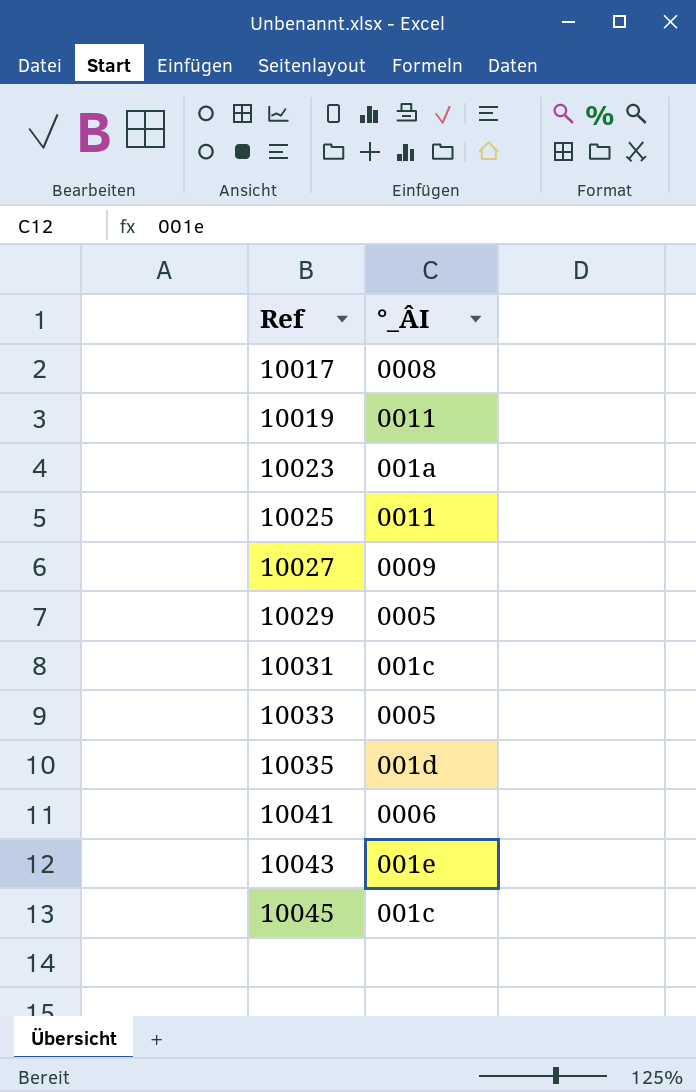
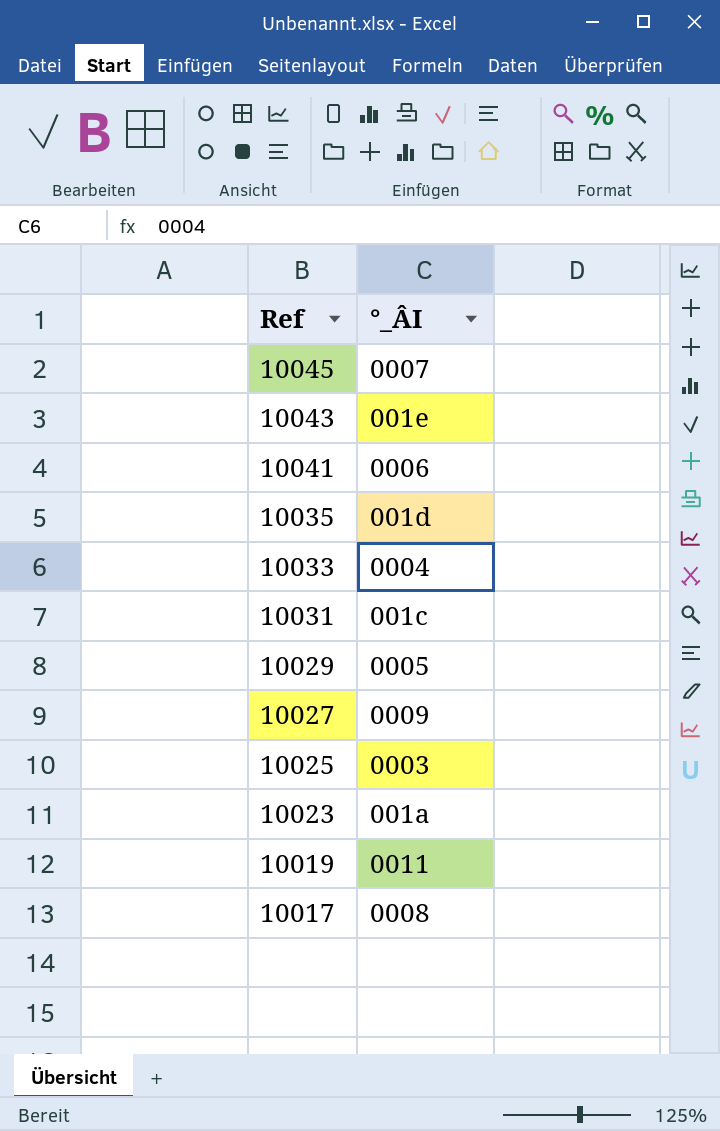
row order: Ref ascending -> Ref descending
10045 | °_ÂI: 001c -> 0007
10033 | °_ÂI: 0005 -> 0004
10025 | °_ÂI: 0011 -> 0003

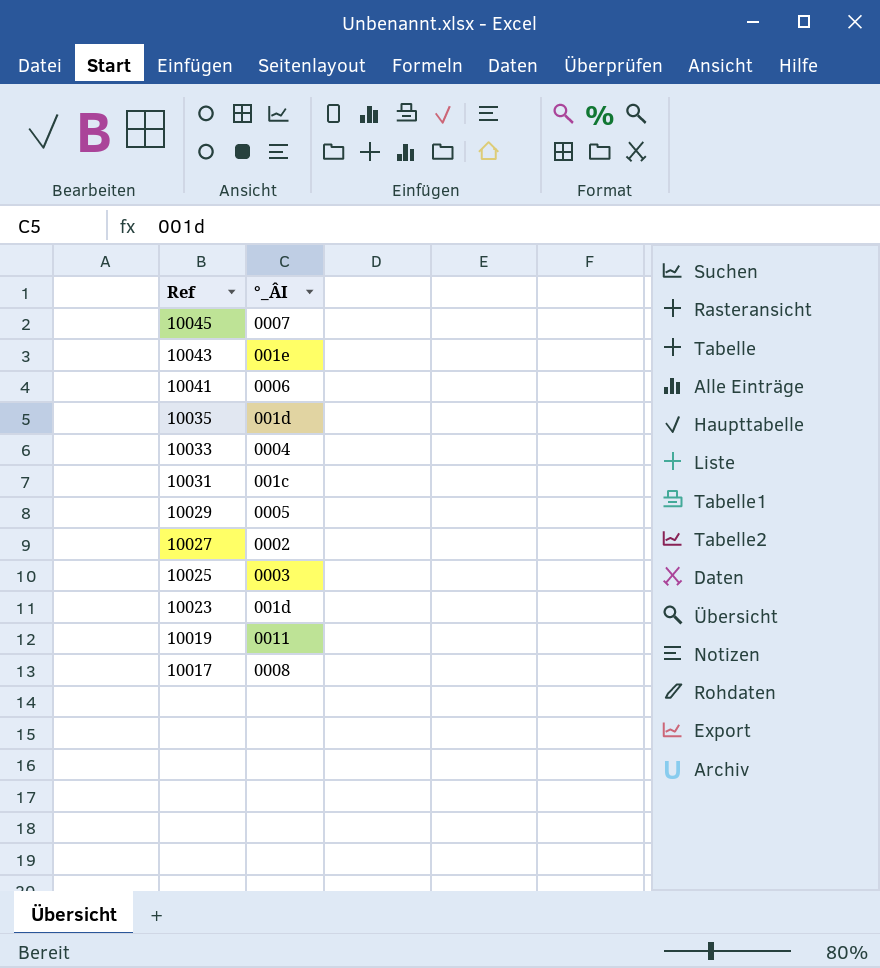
10027 | °_ÂI: 0009 -> 0002
10023 | °_ÂI: 001a -> 001d

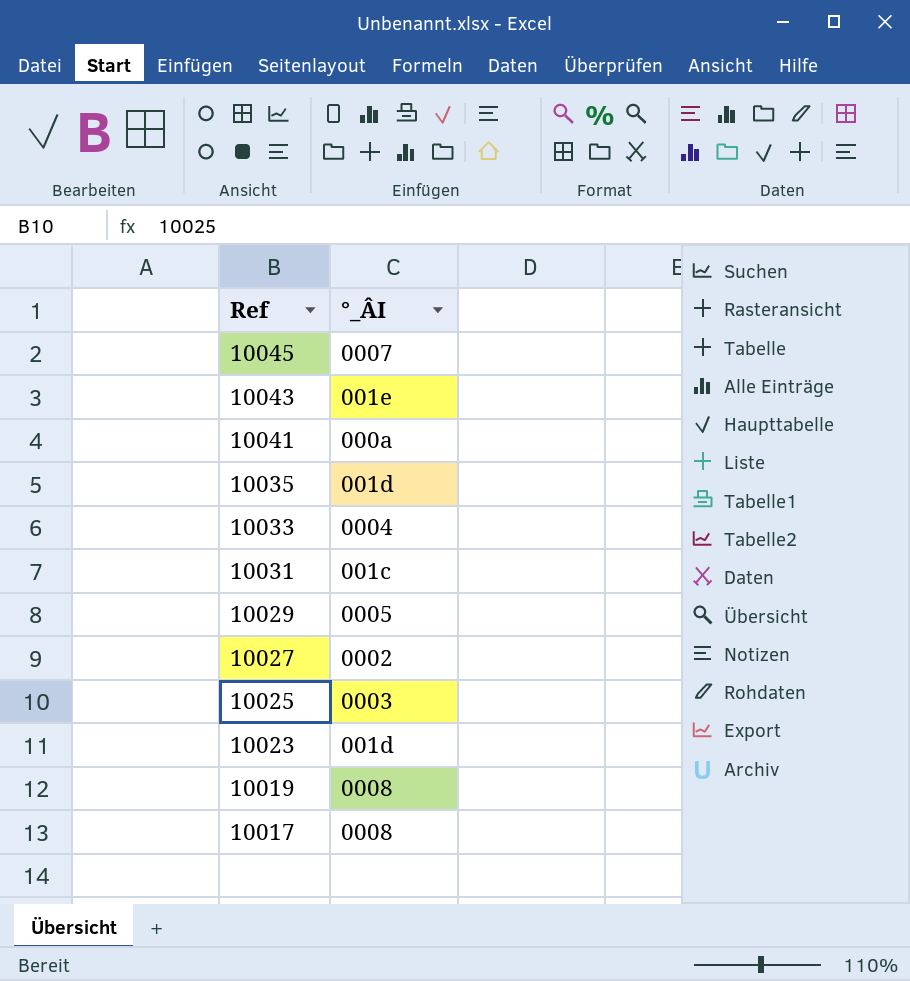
10041 | °_ÂI: 0006 -> 000a
10019 | °_ÂI: 0011 -> 0008

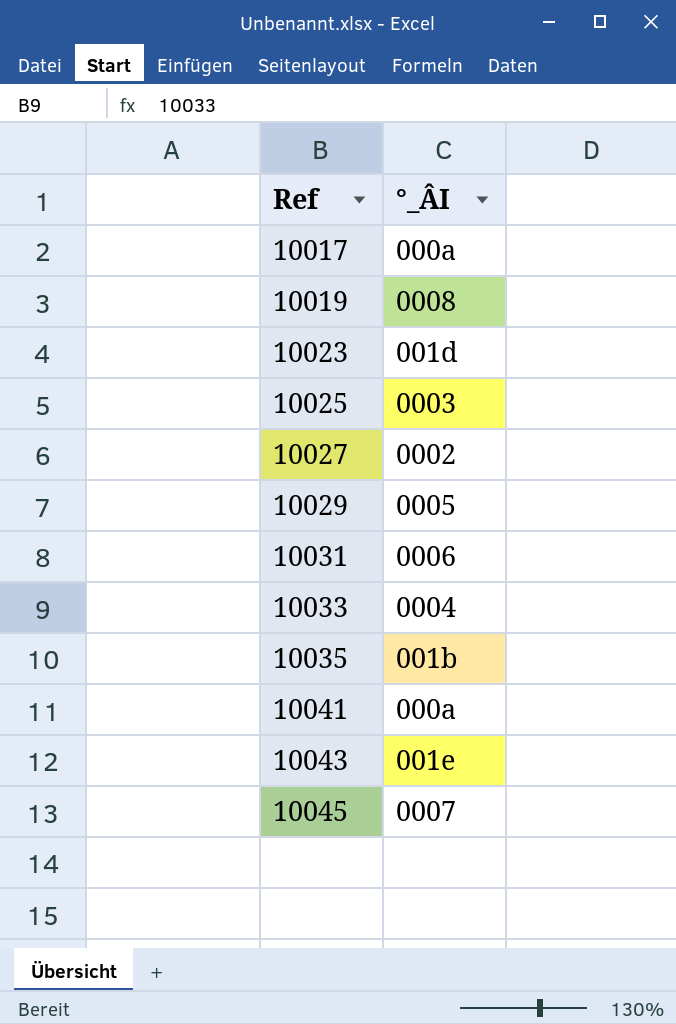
row order: Ref descending -> Ref ascending
10017 | °_ÂI: 0008 -> 000a
10031 | °_ÂI: 001c -> 0006
10035 | °_ÂI: 001d -> 001b

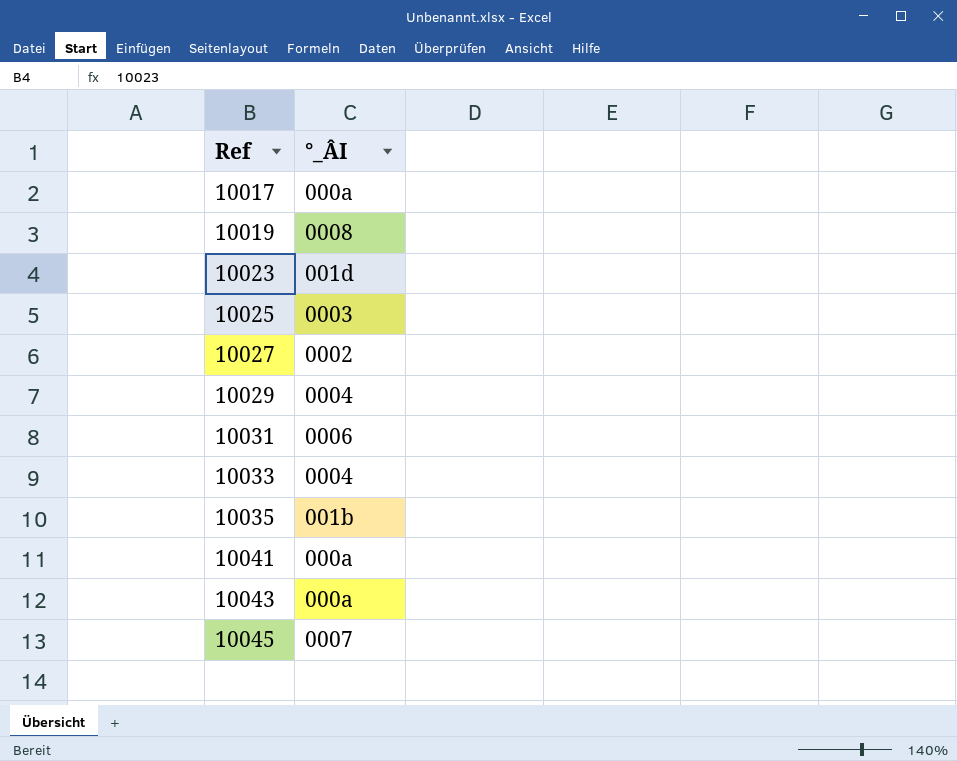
10029 | °_ÂI: 0005 -> 0004
10043 | °_ÂI: 001e -> 000a

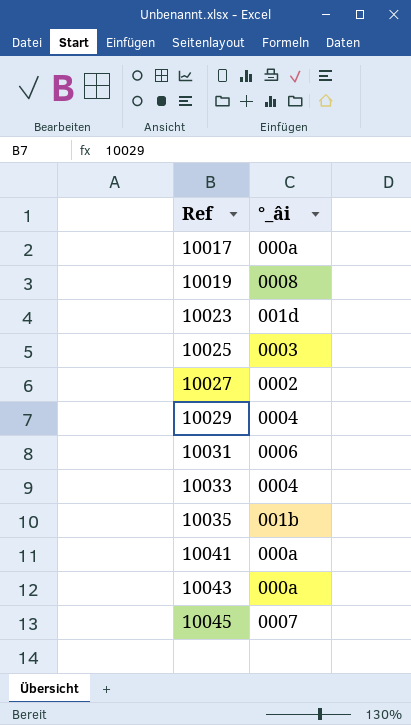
column name: °_ÂI -> °_âi

